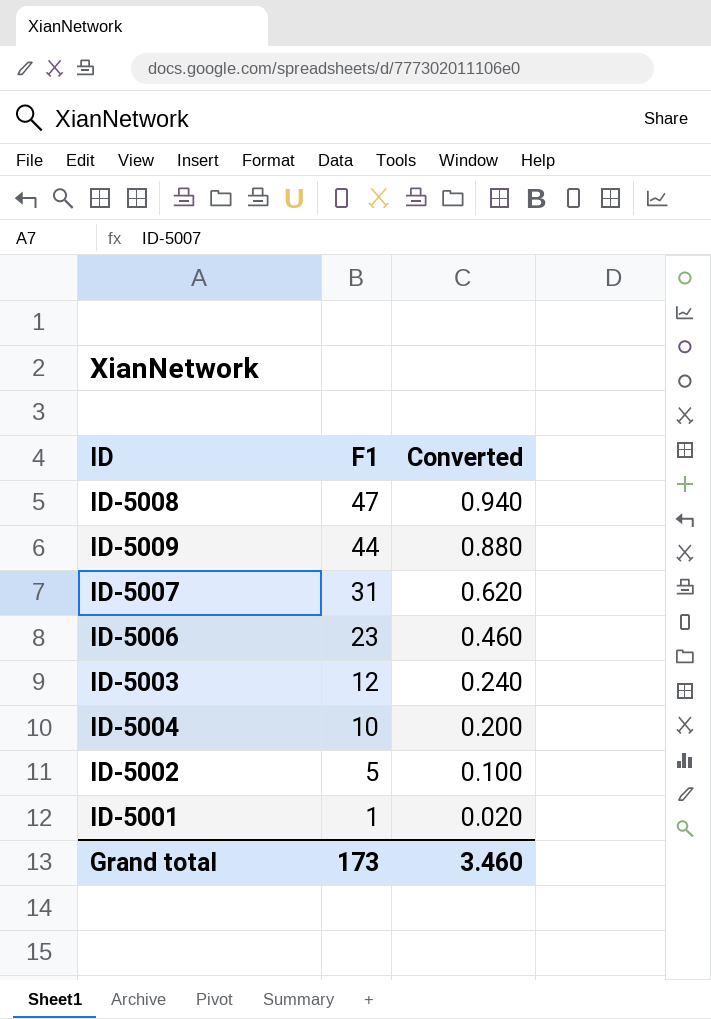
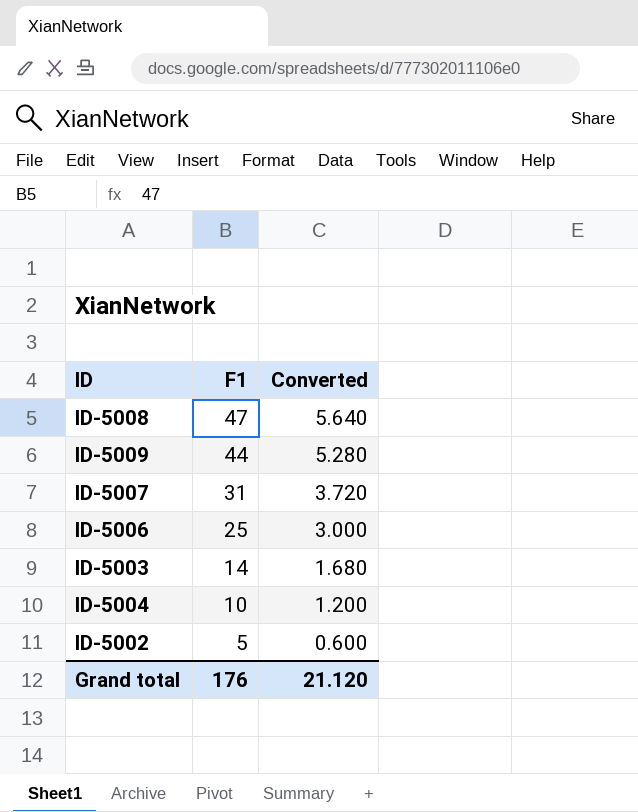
column Converted | formula: [F1] * 0.02 -> [F1] * 0.12
row ID-5001: 1 | 0.020 -> none
ID-5006 | F1: 23 -> 25
ID-5003 | F1: 12 -> 14
Grand total | F1: 173 -> 176
Grand total | Converted: 3.460 -> 21.120

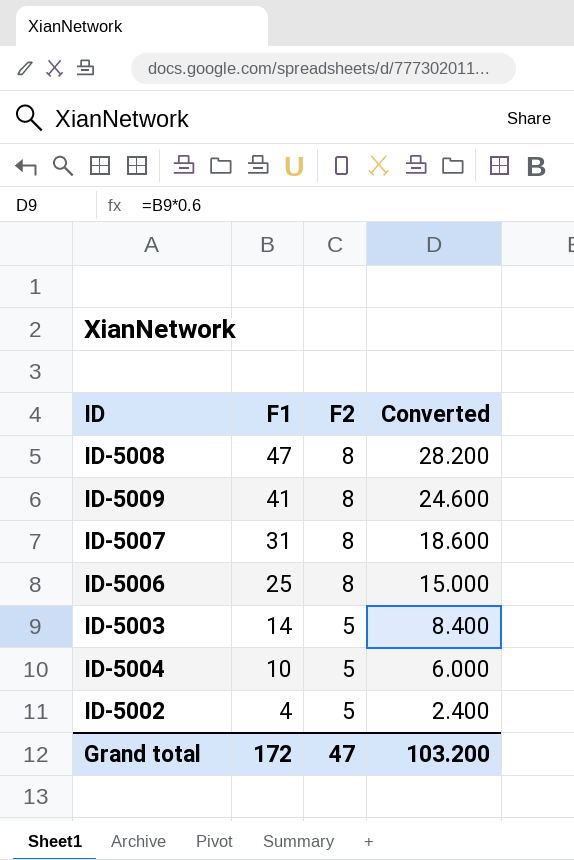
column F2 | position: none -> 3
column Converted | formula: [F1] * 0.12 -> [F1] * 0.6
ID-5009 | F1: 44 -> 41
ID-5002 | F1: 5 -> 4
Grand total | F1: 176 -> 172
Grand total | Converted: 21.120 -> 103.200

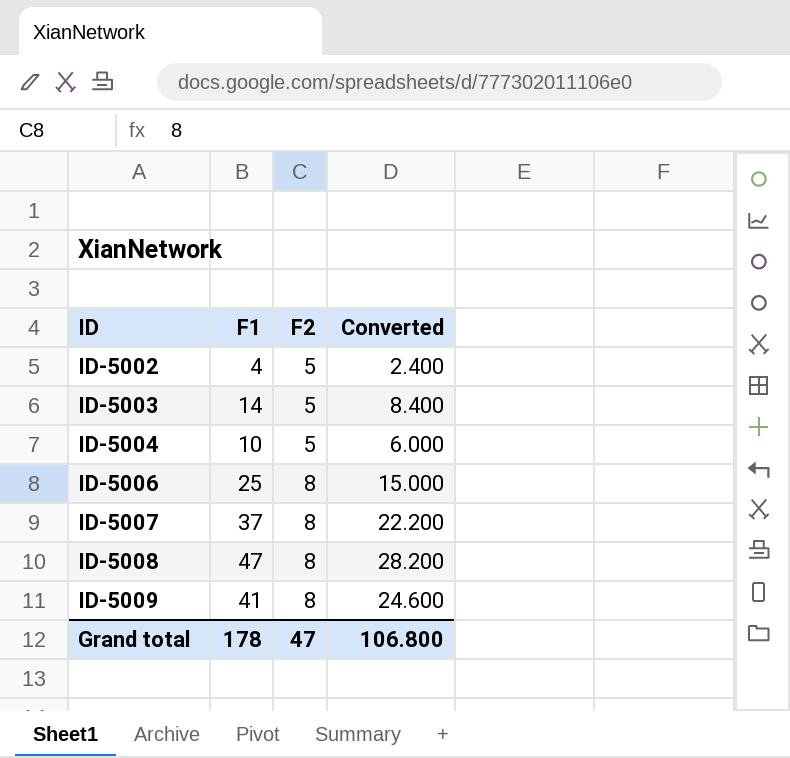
row order: F1 descending -> ID ascending
ID-5007 | F1: 31 -> 37
ID-5007 | Converted: 18.600 -> 22.200
Grand total | F1: 172 -> 178
Grand total | Converted: 103.200 -> 106.800

